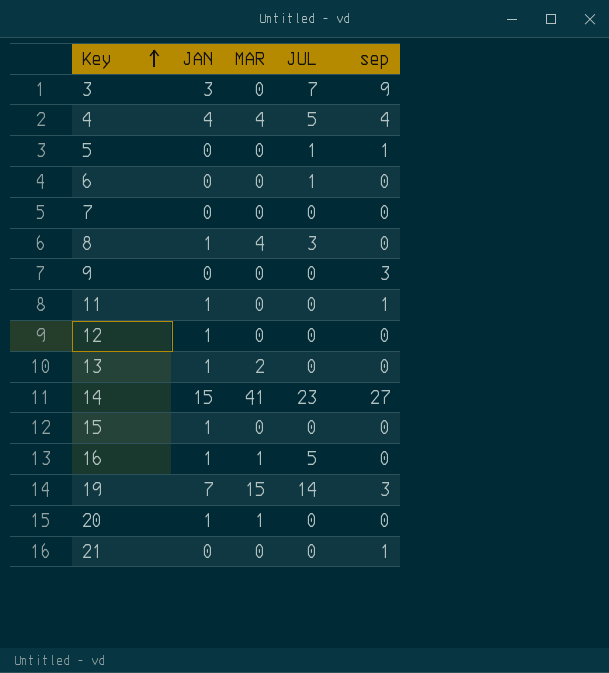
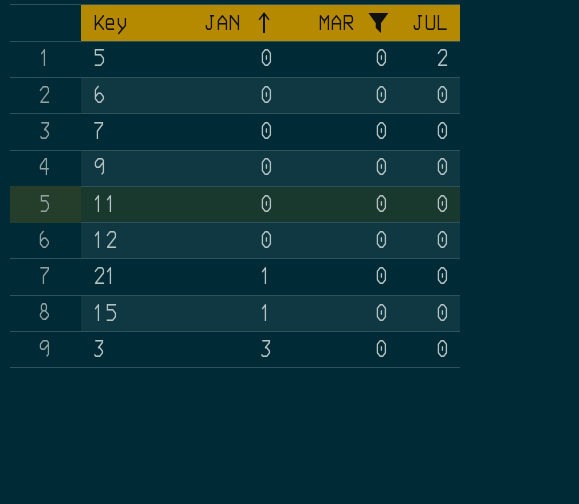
filter: none -> MAR = 0
row order: Key ascending -> JAN ascending
column sep | position: 5 -> none
5 | JUL: 1 -> 2
6 | JUL: 1 -> 0
11 | JAN: 1 -> 0
12 | JAN: 1 -> 0
21 | JAN: 0 -> 1
3 | JUL: 7 -> 0

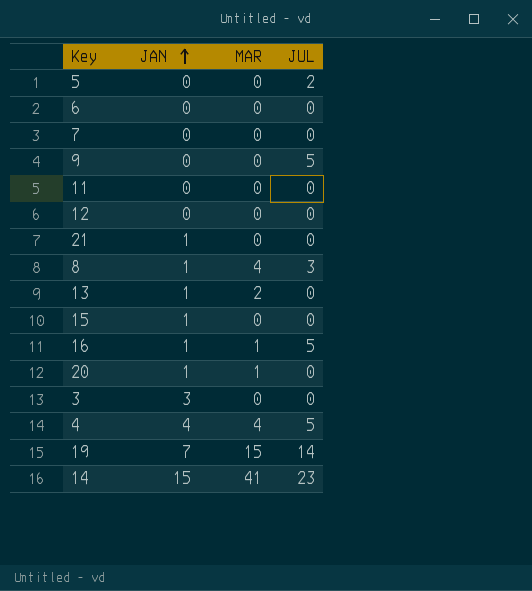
filter: MAR = 0 -> none
9 | JUL: 0 -> 5

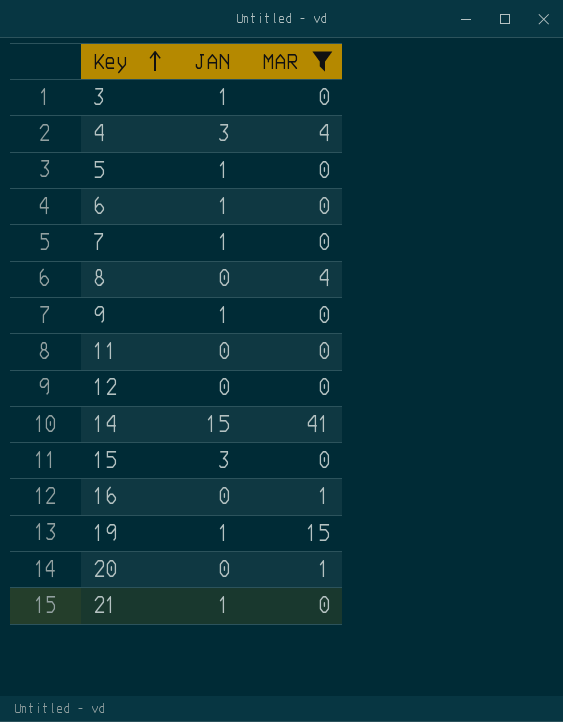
filter: none -> MAR != 2
row order: JAN ascending -> Key ascending
column JUL | position: 4 -> none
3 | JAN: 3 -> 1
4 | JAN: 4 -> 3
5 | JAN: 0 -> 1
6 | JAN: 0 -> 1
7 | JAN: 0 -> 1
8 | JAN: 1 -> 0
9 | JAN: 0 -> 1
15 | JAN: 1 -> 3
16 | JAN: 1 -> 0
19 | JAN: 7 -> 1
20 | JAN: 1 -> 0

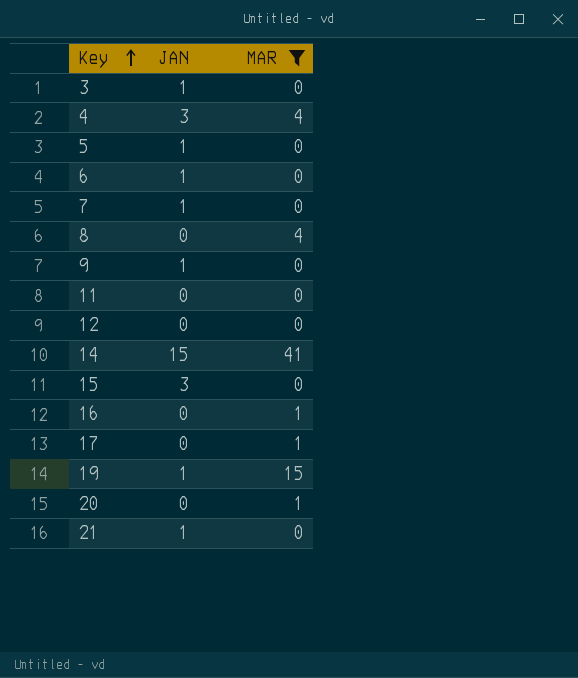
row 17: none -> 0 | 1

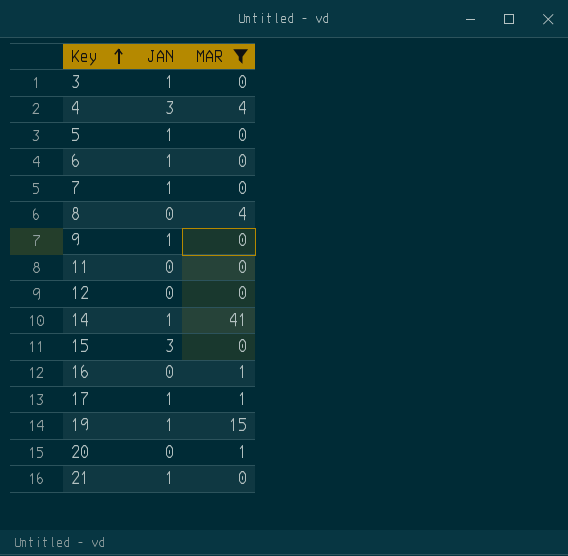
14 | JAN: 15 -> 1
17 | JAN: 0 -> 1

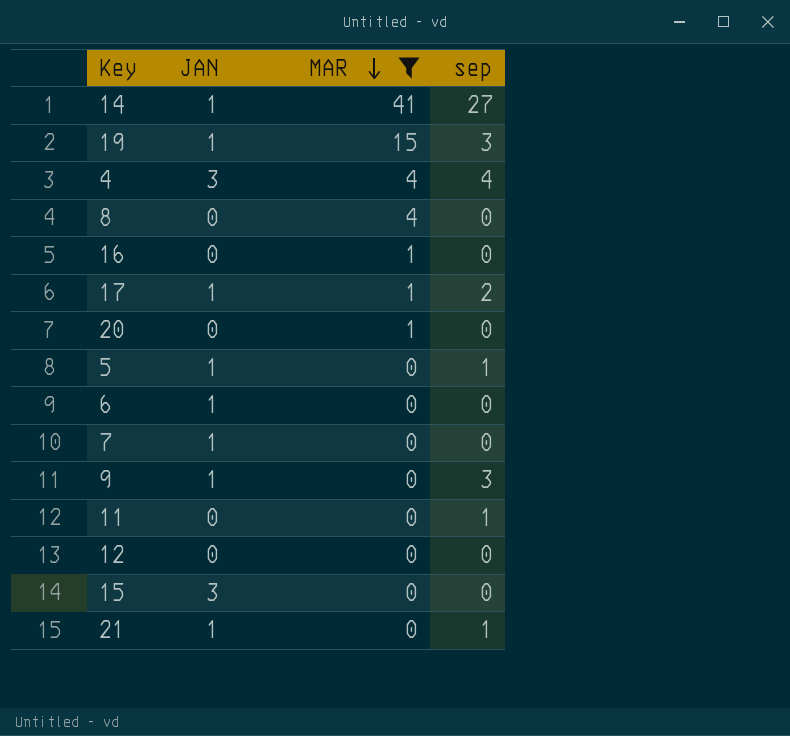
row order: Key ascending -> MAR descending
column sep | position: none -> 4
row 3: 1 | 0 -> none

